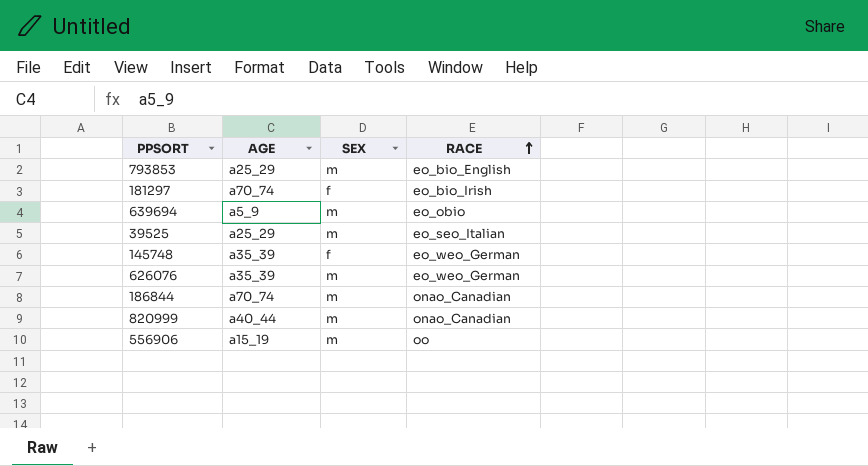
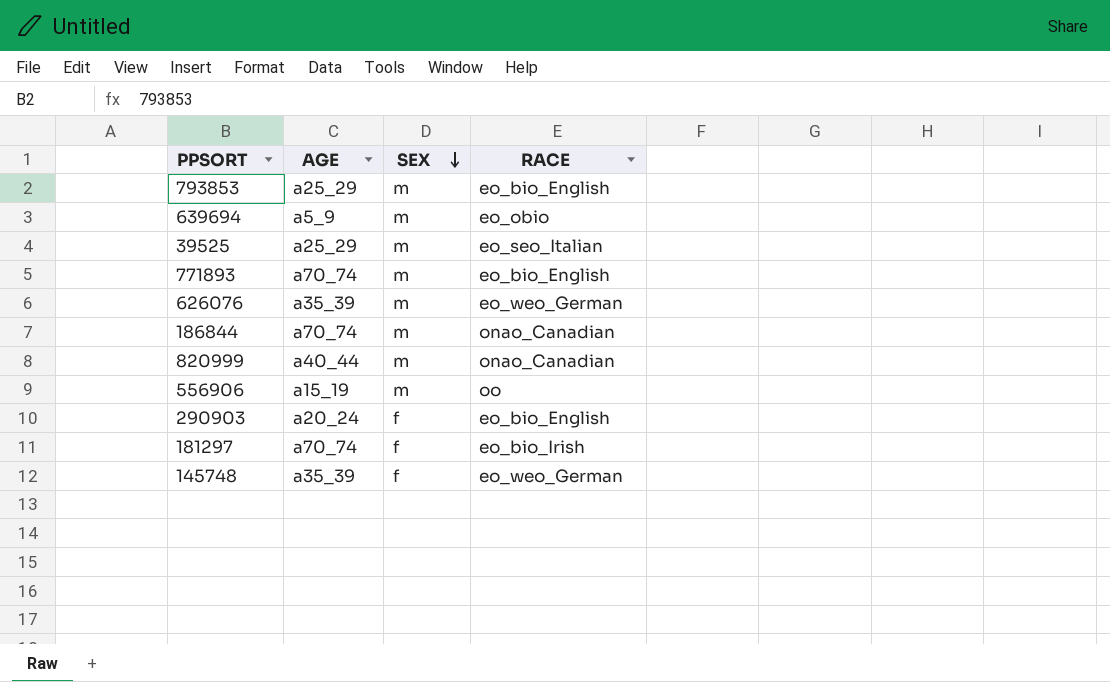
row order: RACE ascending -> SEX descending
row 771893: none -> a70_74 | m | eo_bio_English
row 290903: none -> a20_24 | f | eo_bio_English

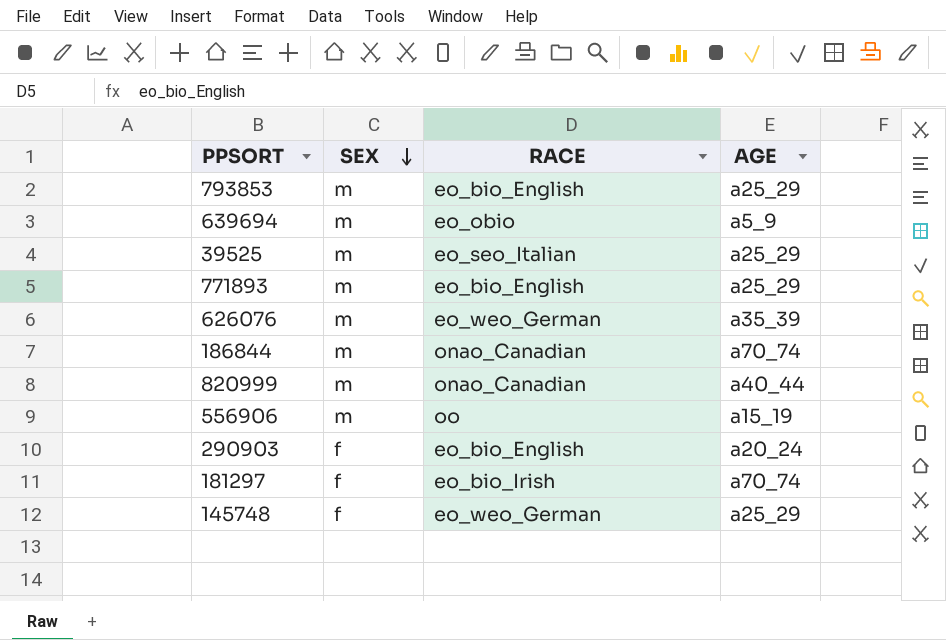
column AGE | position: 2 -> 4
771893 | AGE: a70_74 -> a25_29
145748 | AGE: a35_39 -> a25_29

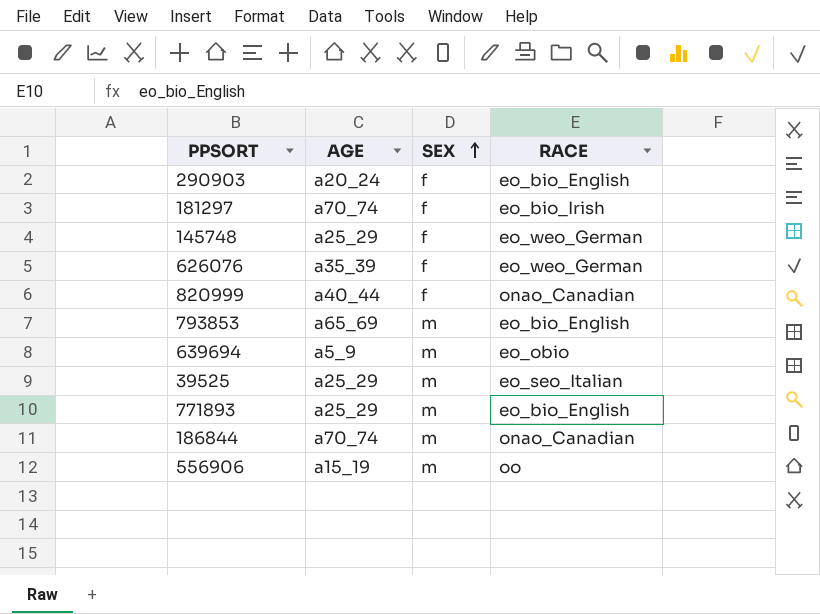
row order: SEX descending -> SEX ascending
column AGE | position: 4 -> 2
626076 | SEX: m -> f
820999 | SEX: m -> f
793853 | AGE: a25_29 -> a65_69

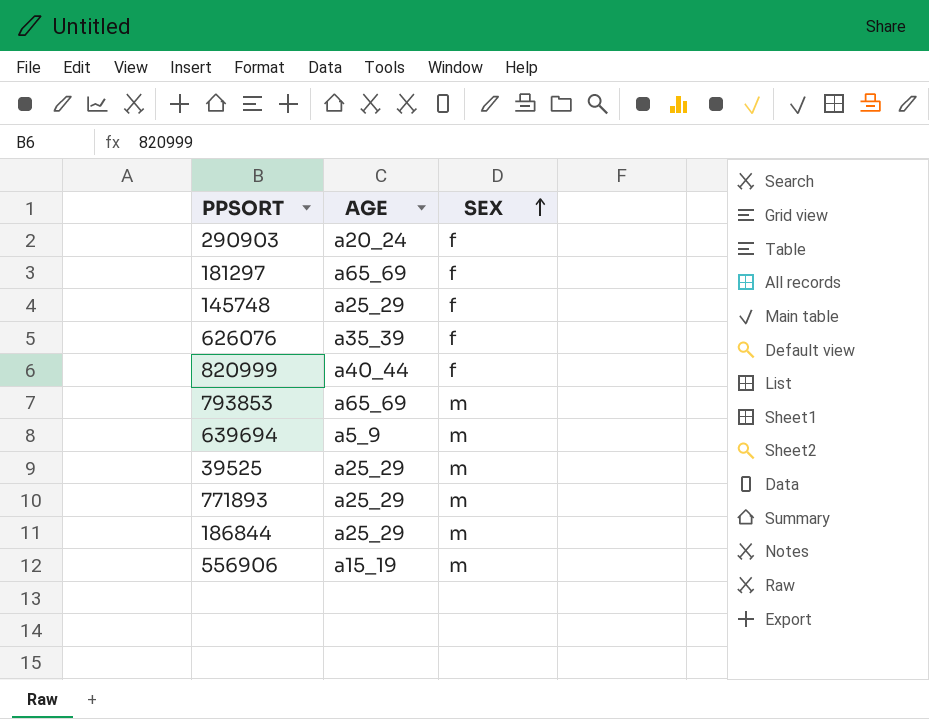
column RACE | position: 4 -> none
181297 | AGE: a70_74 -> a65_69
186844 | AGE: a70_74 -> a25_29

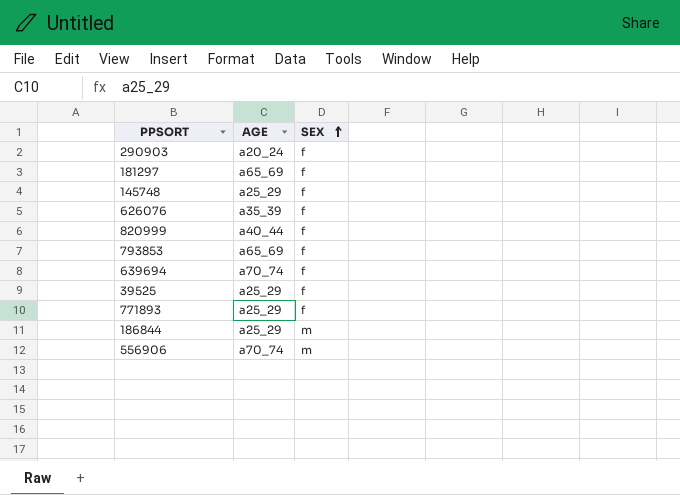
793853 | SEX: m -> f
639694 | AGE: a5_9 -> a70_74
639694 | SEX: m -> f
39525 | SEX: m -> f
771893 | SEX: m -> f
556906 | AGE: a15_19 -> a70_74

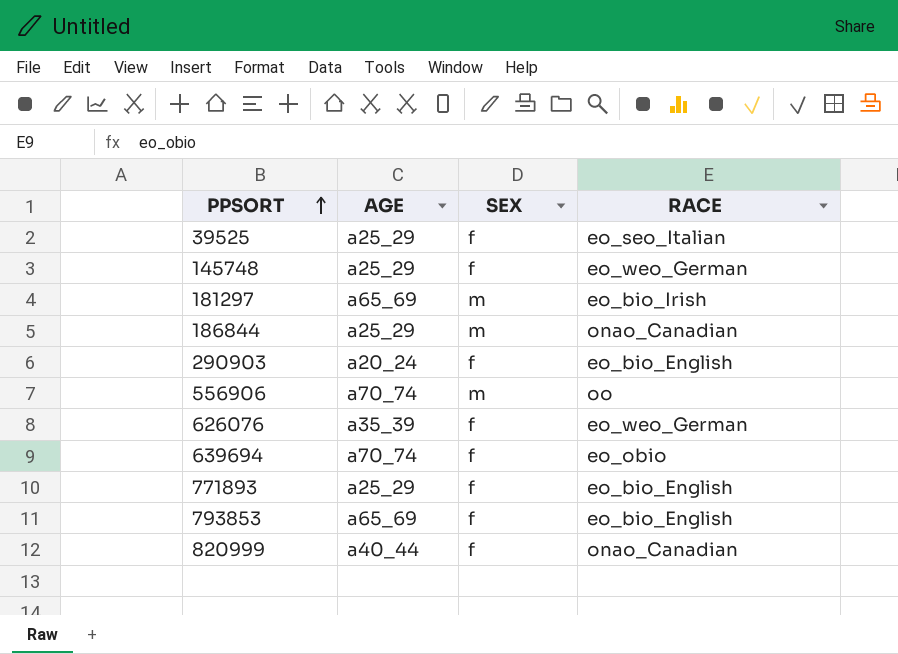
row order: SEX ascending -> PPSORT ascending
column RACE | position: none -> 4
181297 | SEX: f -> m

